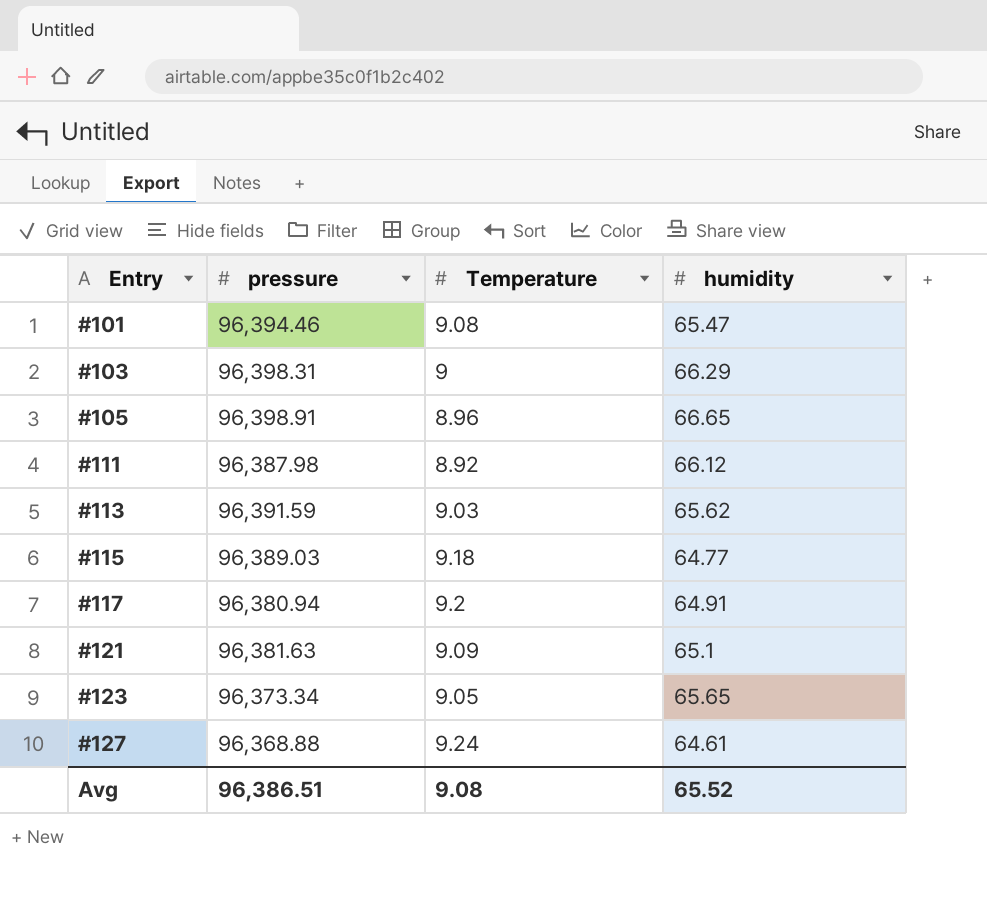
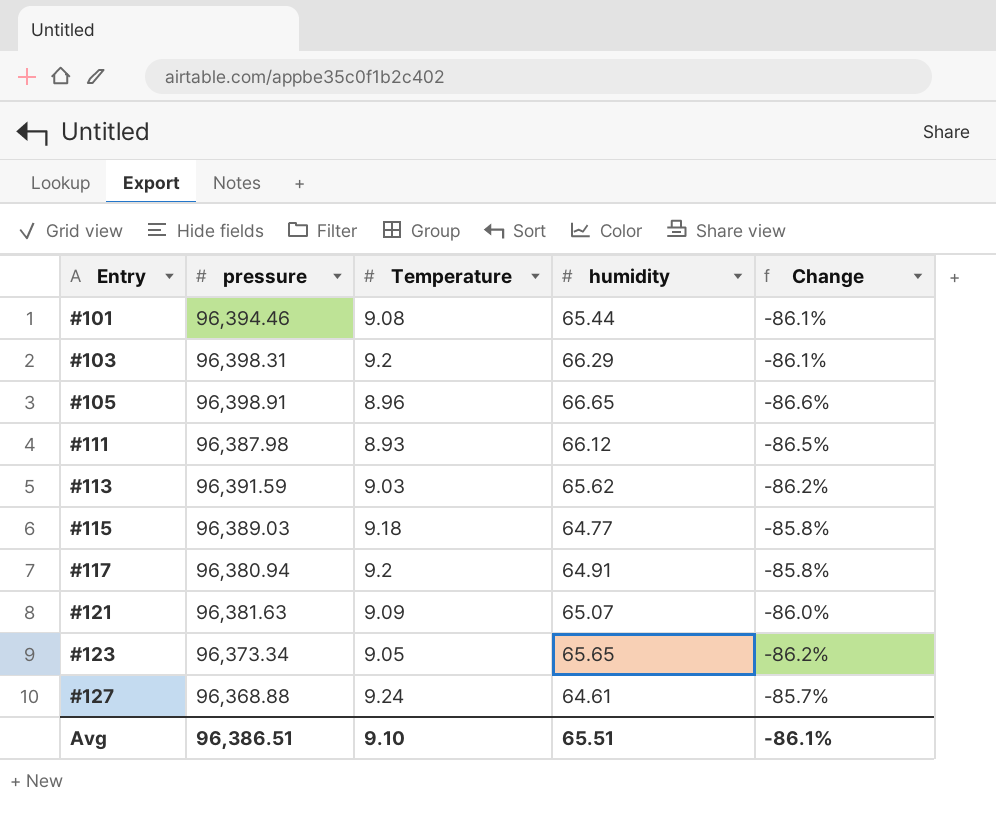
column Change | formula: none -> ([Temperature] - [humidity]) / [humidity]
#101 | humidity: 65.47 -> 65.44
#103 | Temperature: 9 -> 9.2
#111 | Temperature: 8.92 -> 8.93
#121 | humidity: 65.1 -> 65.07
Avg | Temperature: 9.08 -> 9.10
Avg | humidity: 65.52 -> 65.51

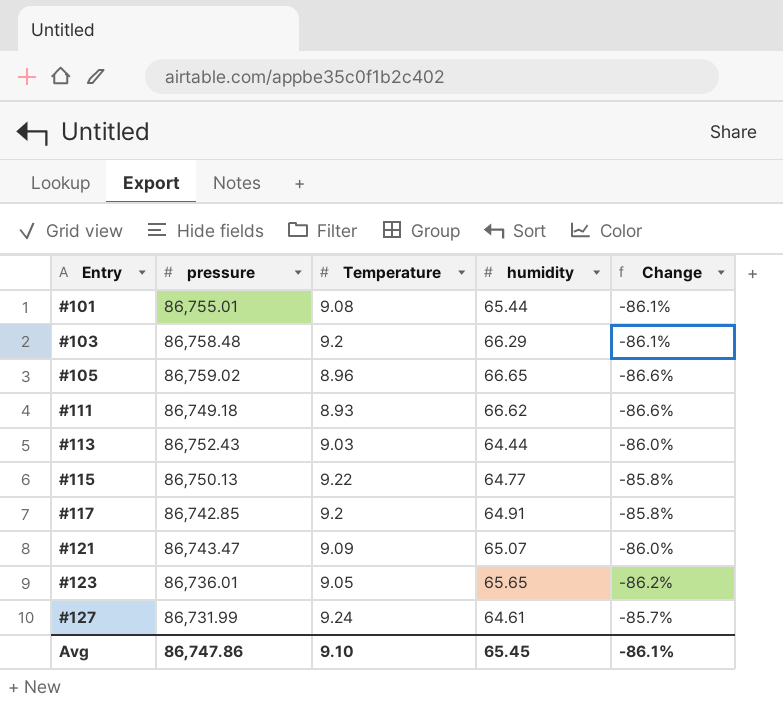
#101 | pressure: 96,394.46 -> 86,755.01
#103 | pressure: 96,398.31 -> 86,758.48
#105 | pressure: 96,398.91 -> 86,759.02
#111 | pressure: 96,387.98 -> 86,749.18
#111 | humidity: 66.12 -> 66.62
#111 | Change: -86.5% -> -86.6%
#113 | pressure: 96,391.59 -> 86,752.43
#113 | humidity: 65.62 -> 64.44
#113 | Change: -86.2% -> -86.0%
#115 | pressure: 96,389.03 -> 86,750.13
#115 | Temperature: 9.18 -> 9.22
#117 | pressure: 96,380.94 -> 86,742.85
#121 | pressure: 96,381.63 -> 86,743.47
#123 | pressure: 96,373.34 -> 86,736.01
#127 | pressure: 96,368.88 -> 86,731.99
Avg | pressure: 96,386.51 -> 86,747.86
Avg | humidity: 65.51 -> 65.45

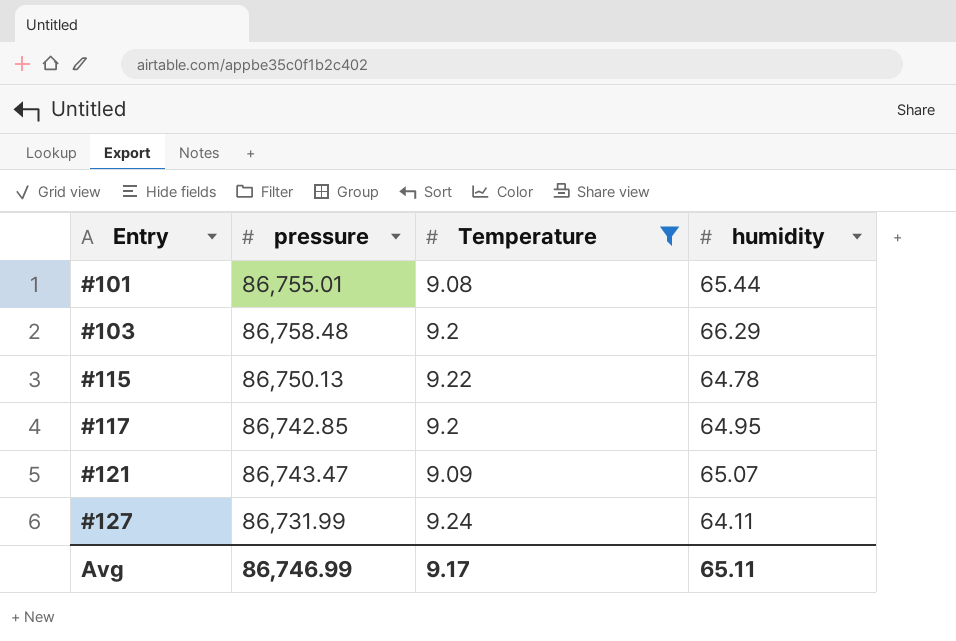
filter: none -> Temperature >= 9.08
column Change | formula: ([Temperature] - [humidity]) / [humidity] -> none
#115 | humidity: 64.77 -> 64.78
#117 | humidity: 64.91 -> 64.95
#127 | humidity: 64.61 -> 64.11
Avg | pressure: 86,747.86 -> 86,746.99
Avg | Temperature: 9.10 -> 9.17
Avg | humidity: 65.45 -> 65.11

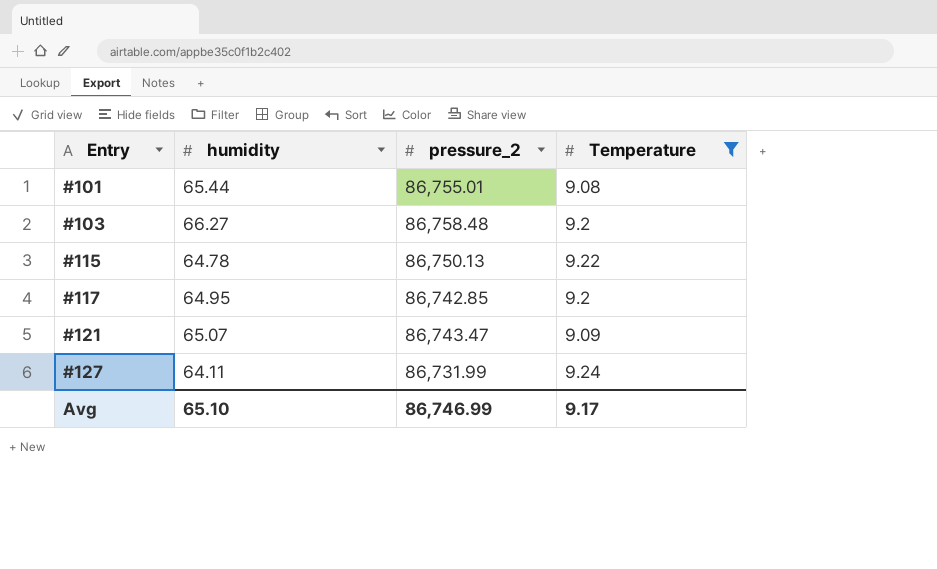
column humidity | position: 4 -> 2
column name: pressure -> pressure_2
#103 | humidity: 66.29 -> 66.27
Avg | humidity: 65.11 -> 65.10

